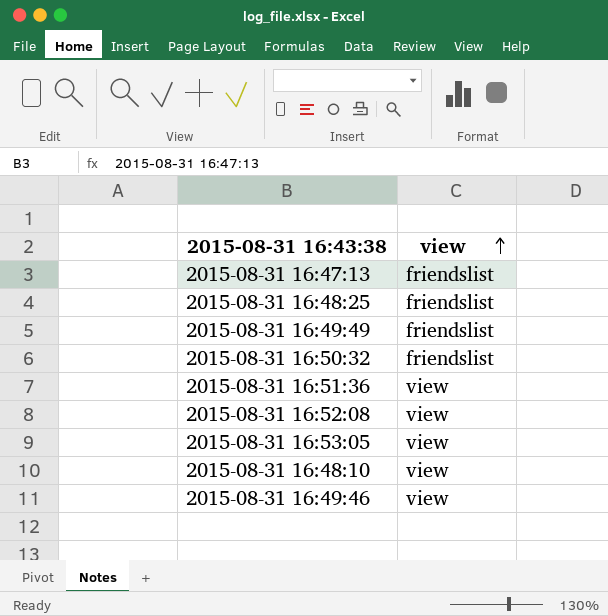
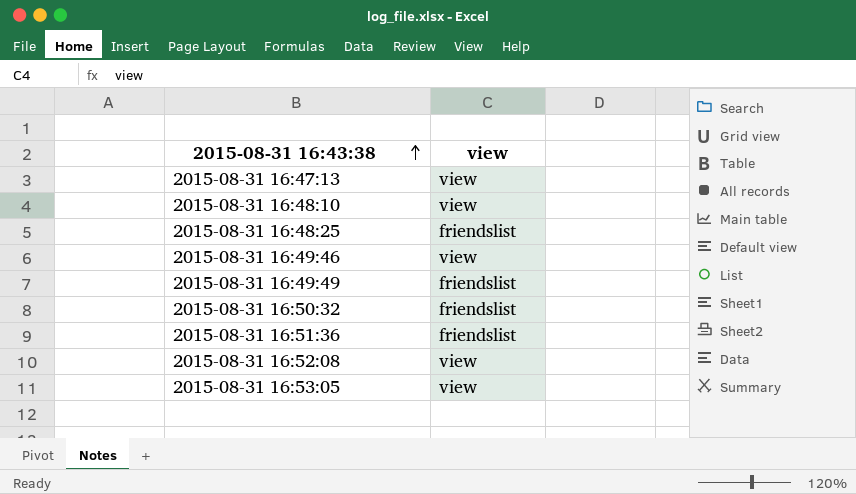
row order: view ascending -> 2015-08-31 16:43:38 ascending
2015-08-31 16:47:13 | view: friendslist -> view
2015-08-31 16:51:36 | view: view -> friendslist

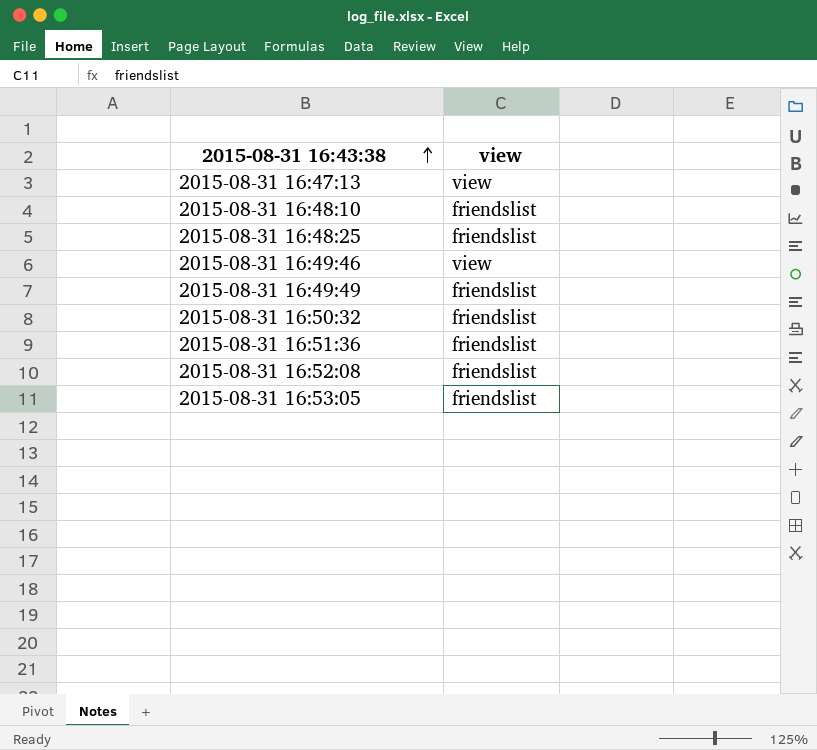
2015-08-31 16:48:10 | view: view -> friendslist
2015-08-31 16:52:08 | view: view -> friendslist
2015-08-31 16:53:05 | view: view -> friendslist

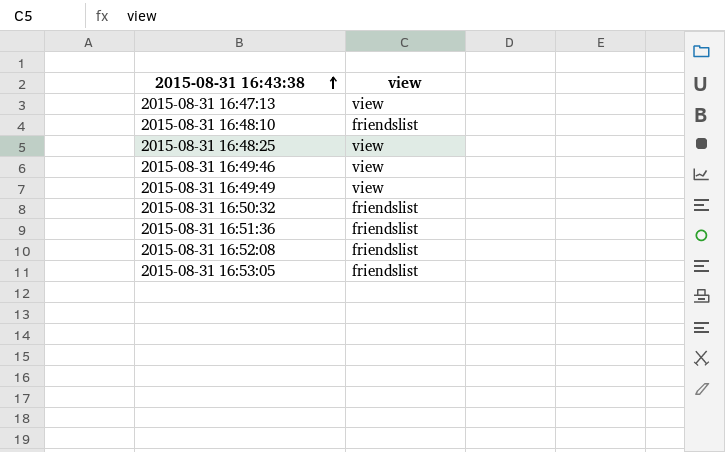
2015-08-31 16:48:25 | view: friendslist -> view
2015-08-31 16:49:49 | view: friendslist -> view

